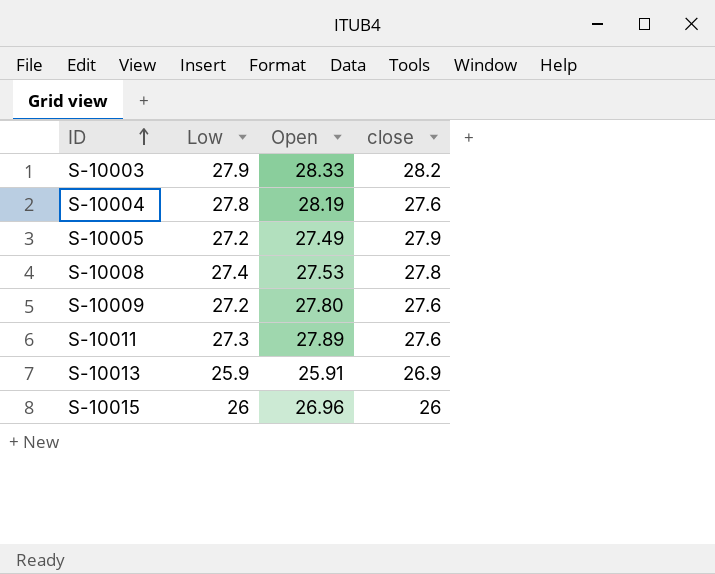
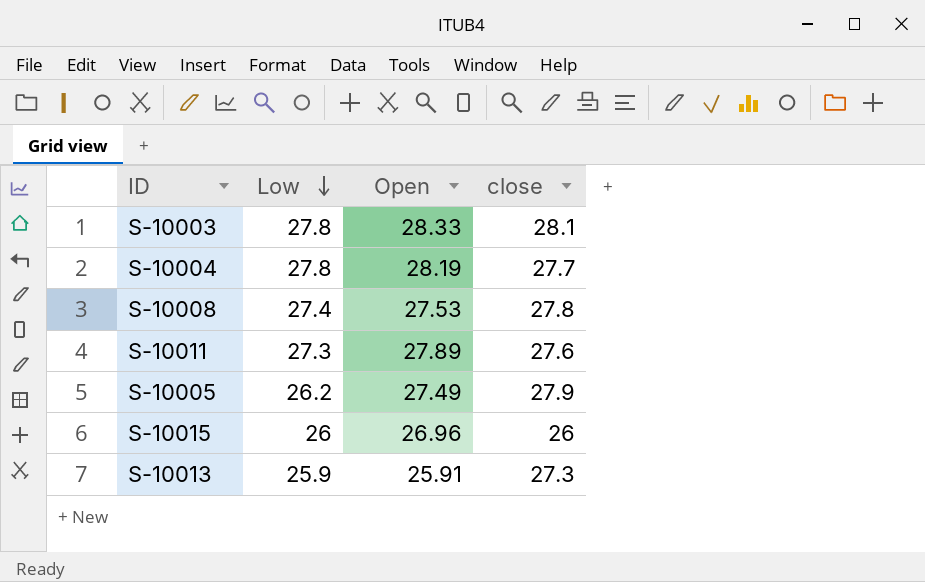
row order: ID ascending -> Low descending
row S-10009: 27.2 | 27.80 | 27.6 -> none
S-10003 | Low: 27.9 -> 27.8
S-10003 | close: 28.2 -> 28.1
S-10004 | close: 27.6 -> 27.7
S-10005 | Low: 27.2 -> 26.2
S-10013 | close: 26.9 -> 27.3

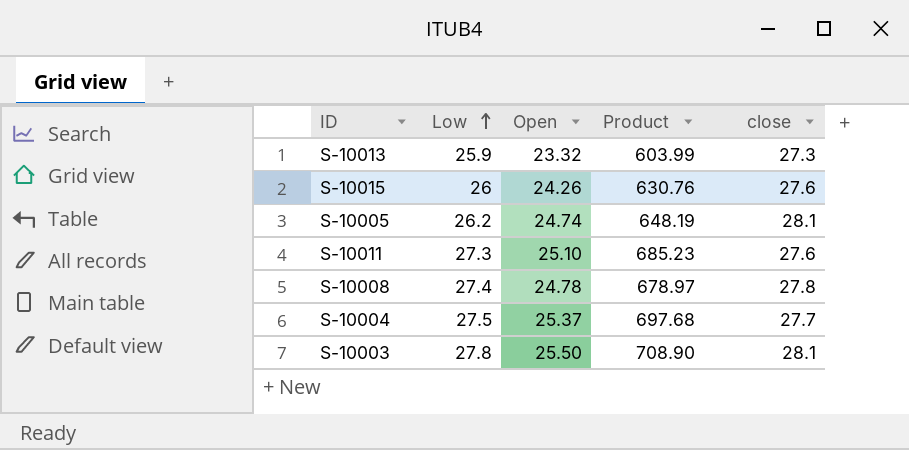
row order: Low descending -> Low ascending
column Product | formula: none -> [Low] * [Open]
S-10013 | Open: 25.91 -> 23.32
S-10015 | Open: 26.96 -> 24.26
S-10015 | close: 26 -> 27.6
S-10005 | Open: 27.49 -> 24.74
S-10005 | close: 27.9 -> 28.1
S-10011 | Open: 27.89 -> 25.10
S-10008 | Open: 27.53 -> 24.78
S-10004 | Low: 27.8 -> 27.5
S-10004 | Open: 28.19 -> 25.37
S-10003 | Open: 28.33 -> 25.50

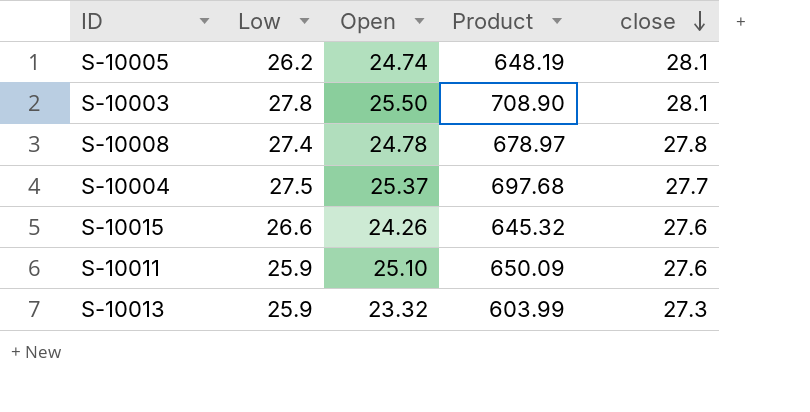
row order: Low ascending -> close descending
S-10015 | Low: 26 -> 26.6
S-10015 | Product: 630.76 -> 645.32
S-10011 | Low: 27.3 -> 25.9
S-10011 | Product: 685.23 -> 650.09

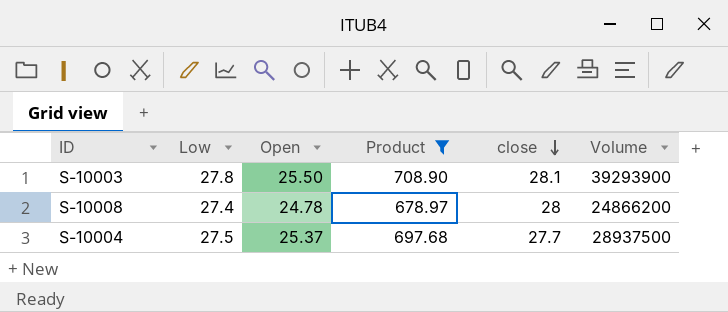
filter: none -> Product >= 678.97
column Volume | position: none -> 6
S-10008 | close: 27.8 -> 28

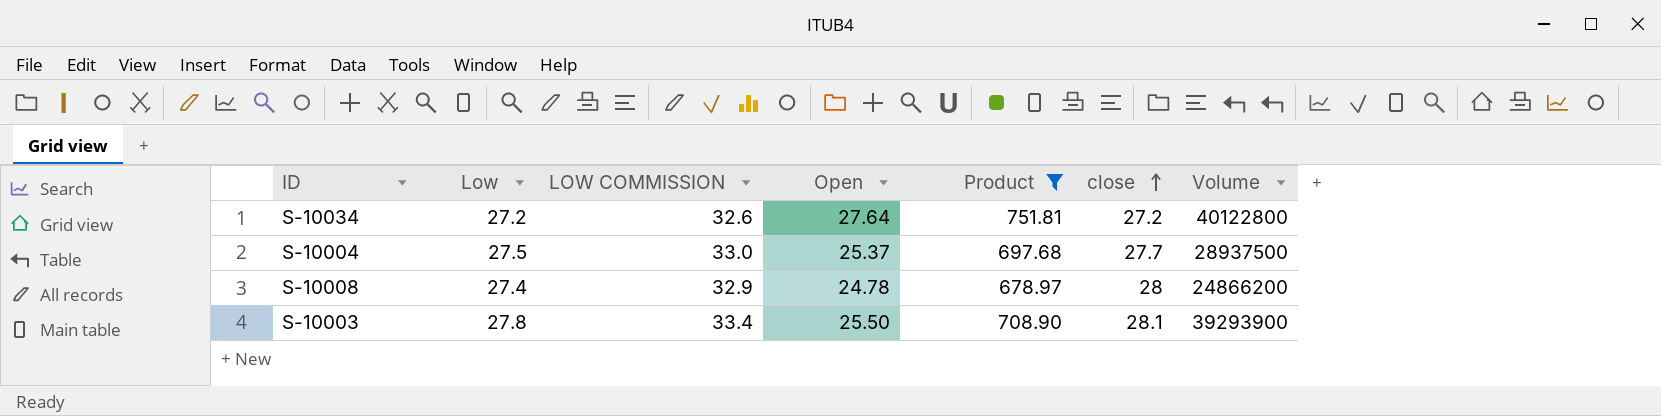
row order: close descending -> close ascending
column LOW COMMISSION | formula: none -> [Low] * 1.2
row S-10034: none -> 27.2 | 32.6 | 27.64 | 751.81 | 27.2 | 40122800

